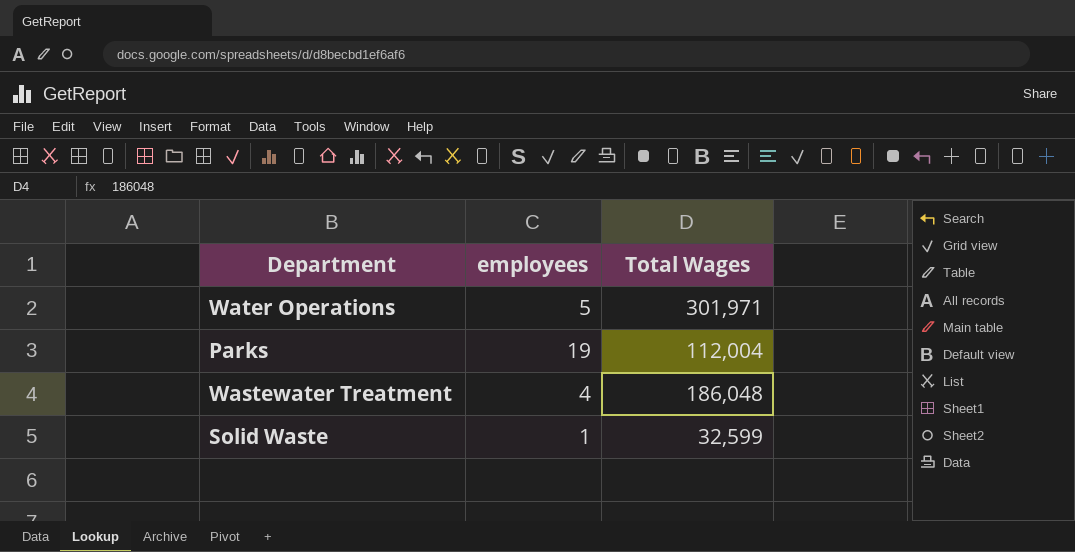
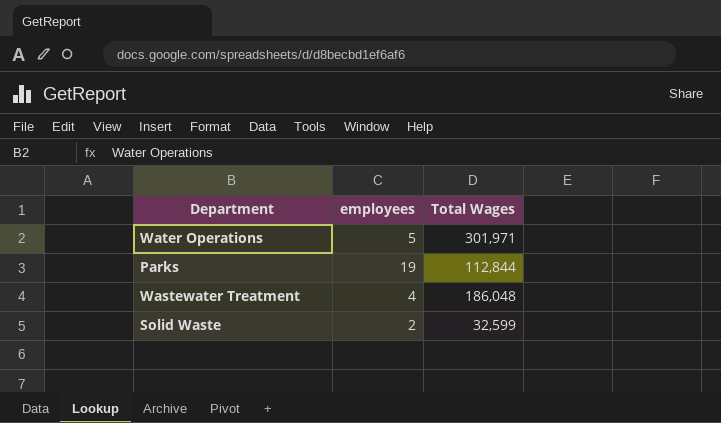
Parks | Total Wages: 112,004 -> 112,844
Solid Waste | employees: 1 -> 2

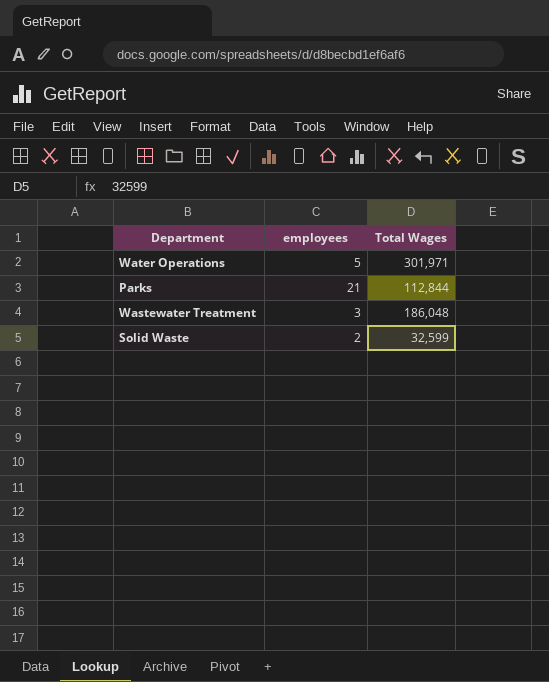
Parks | employees: 19 -> 21
Wastewater Treatment | employees: 4 -> 3

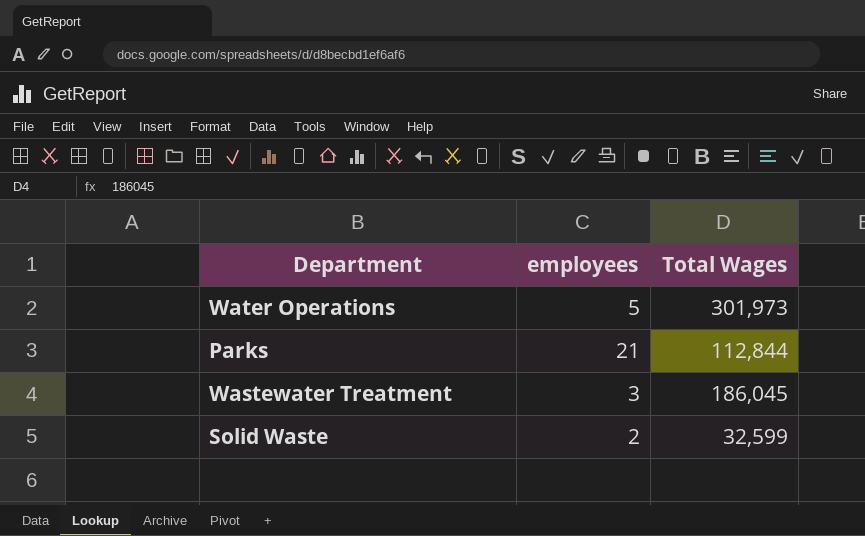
Water Operations | Total Wages: 301,971 -> 301,973
Wastewater Treatment | Total Wages: 186,048 -> 186,045

